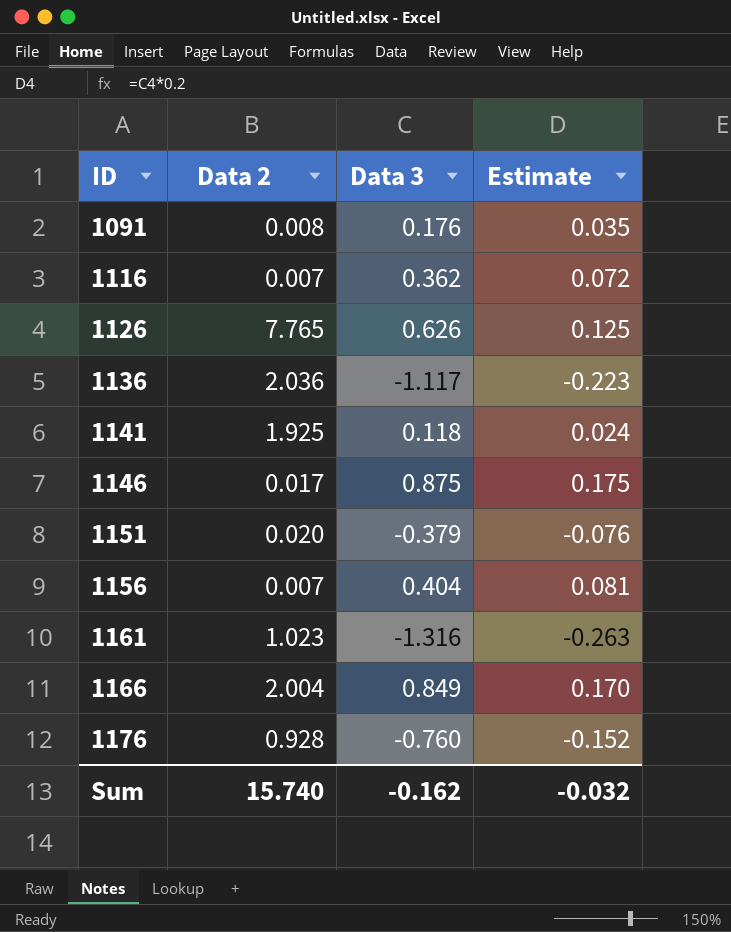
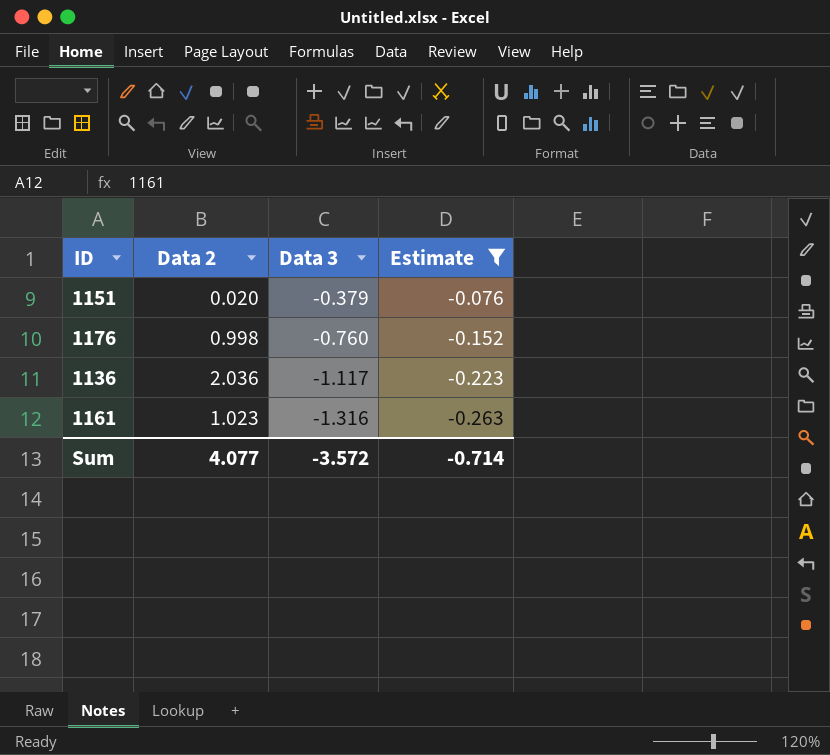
filter: none -> Estimate <= -0.076
row order: ID ascending -> Data 3 descending
1176 | Data 2: 0.928 -> 0.998
Sum | Data 2: 15.740 -> 4.077
Sum | Data 3: -0.162 -> -3.572
Sum | Estimate: -0.032 -> -0.714

